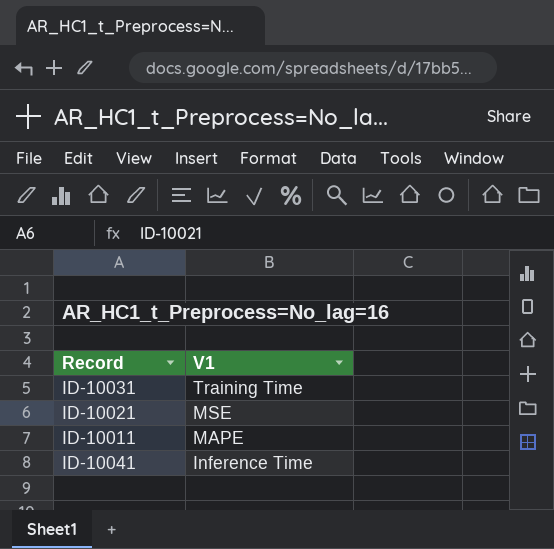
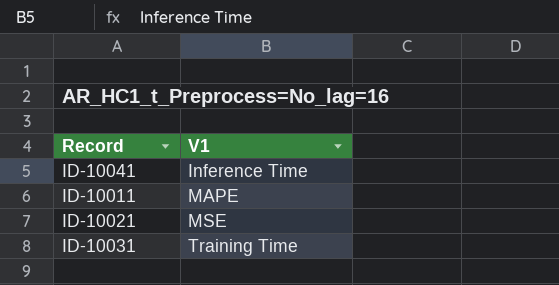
row order: V1 descending -> V1 ascending

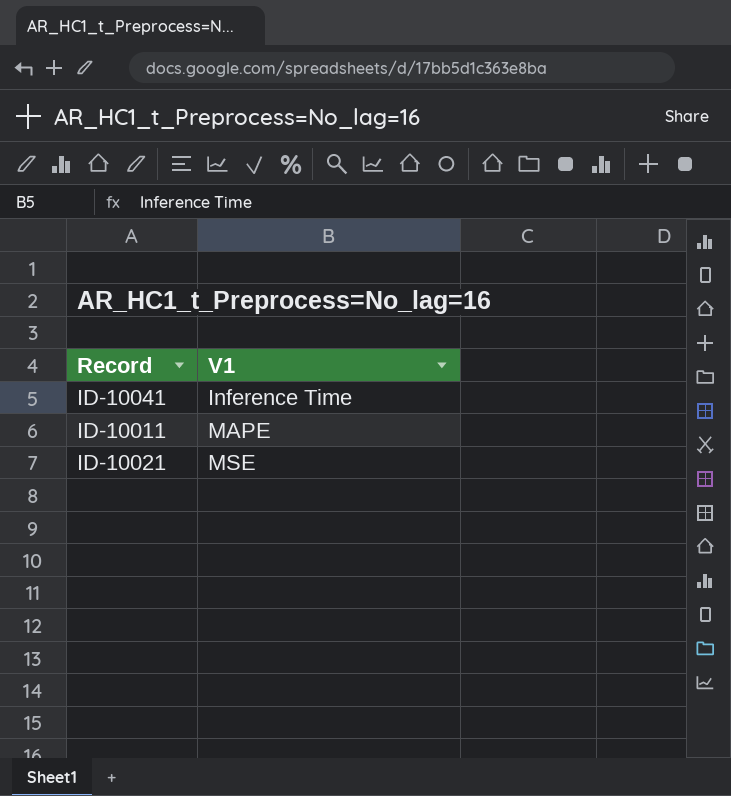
row ID-10031: Training Time -> none

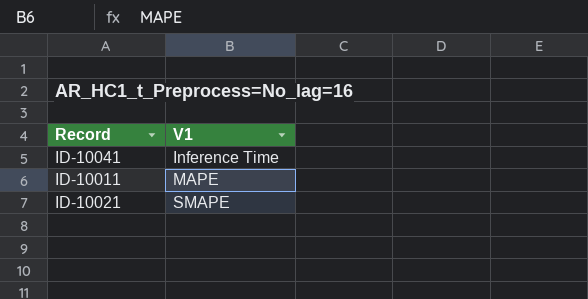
ID-10021 | V1: MSE -> SMAPE

